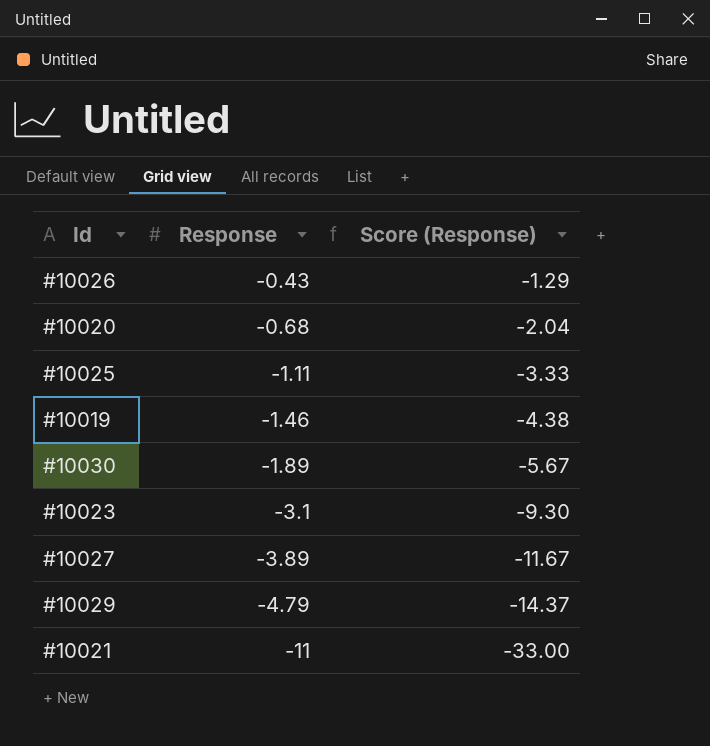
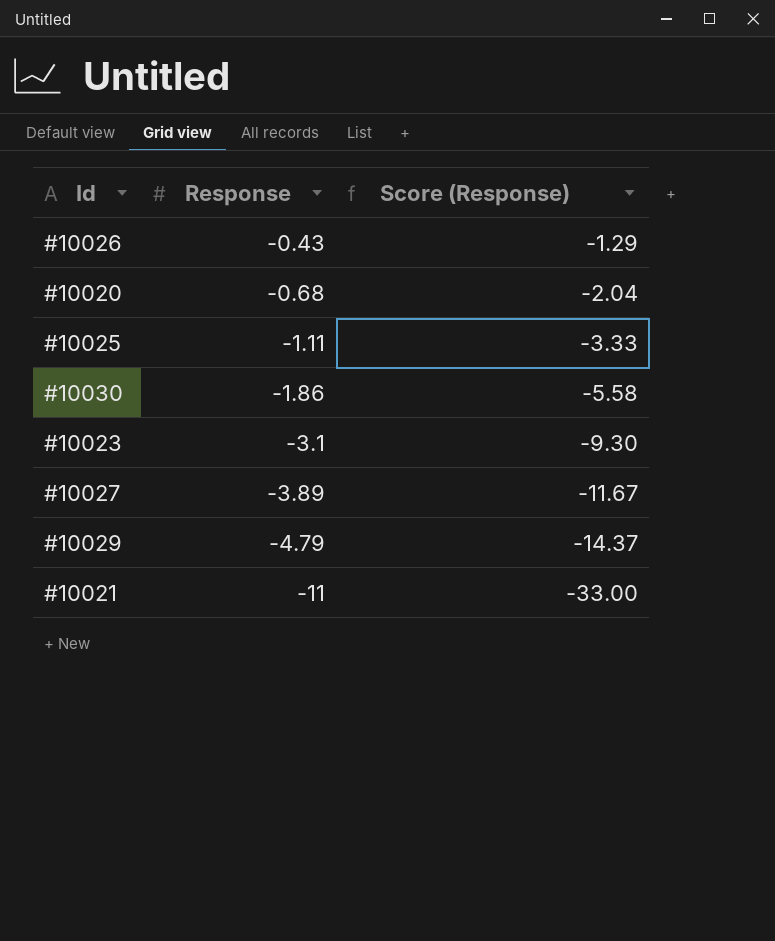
row #10019: -1.46 | -4.38 -> none
#10030 | Response: -1.89 -> -1.86
#10030 | Score (Response): -5.67 -> -5.58

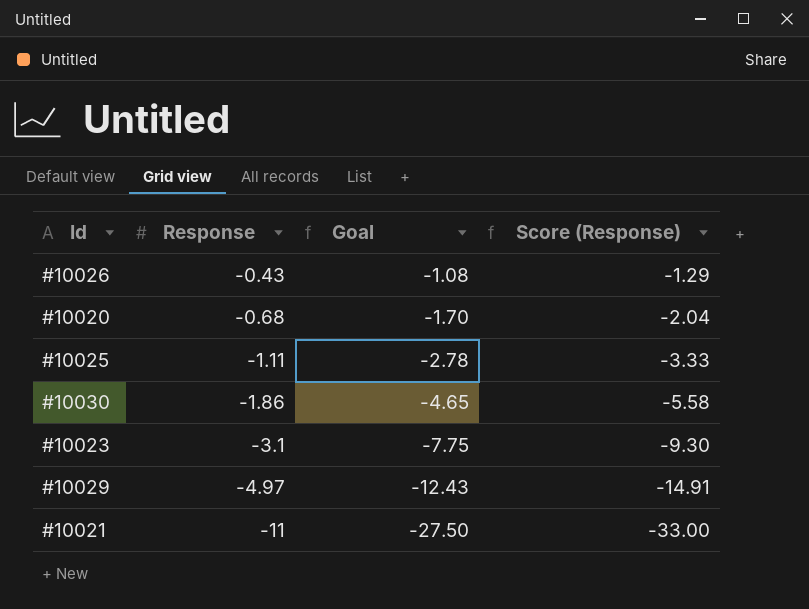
column Goal | formula: none -> [Response] * 2.5
row #10027: -3.89 | -11.67 -> none
#10029 | Response: -4.79 -> -4.97
#10029 | Score (Response): -14.37 -> -14.91

